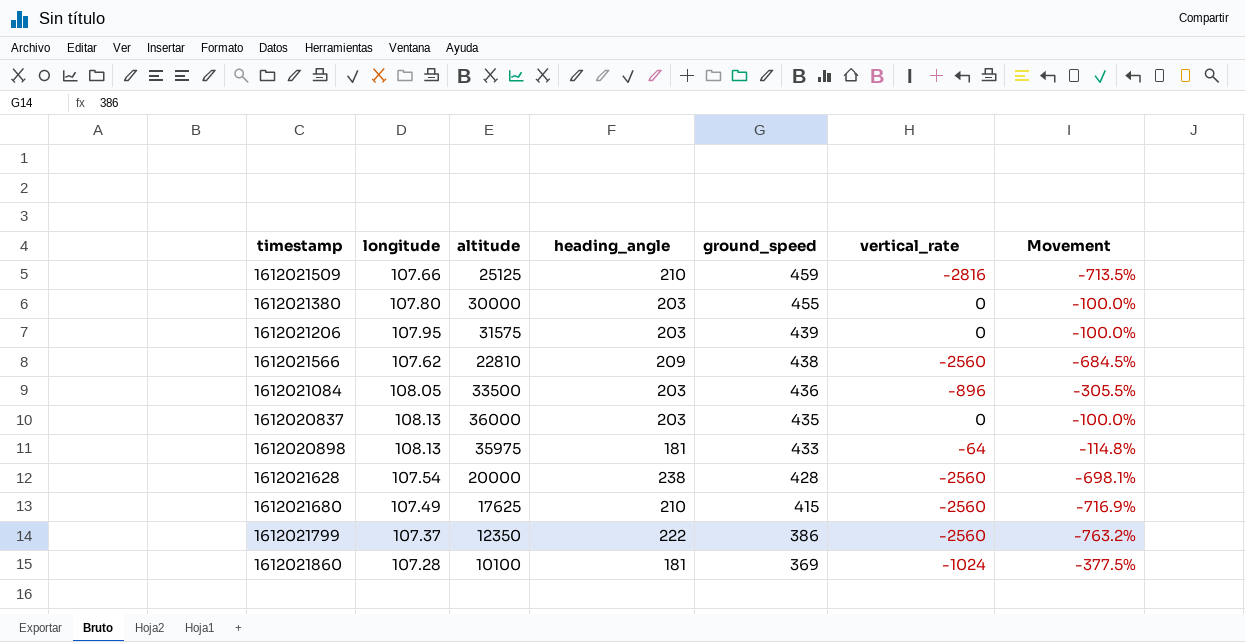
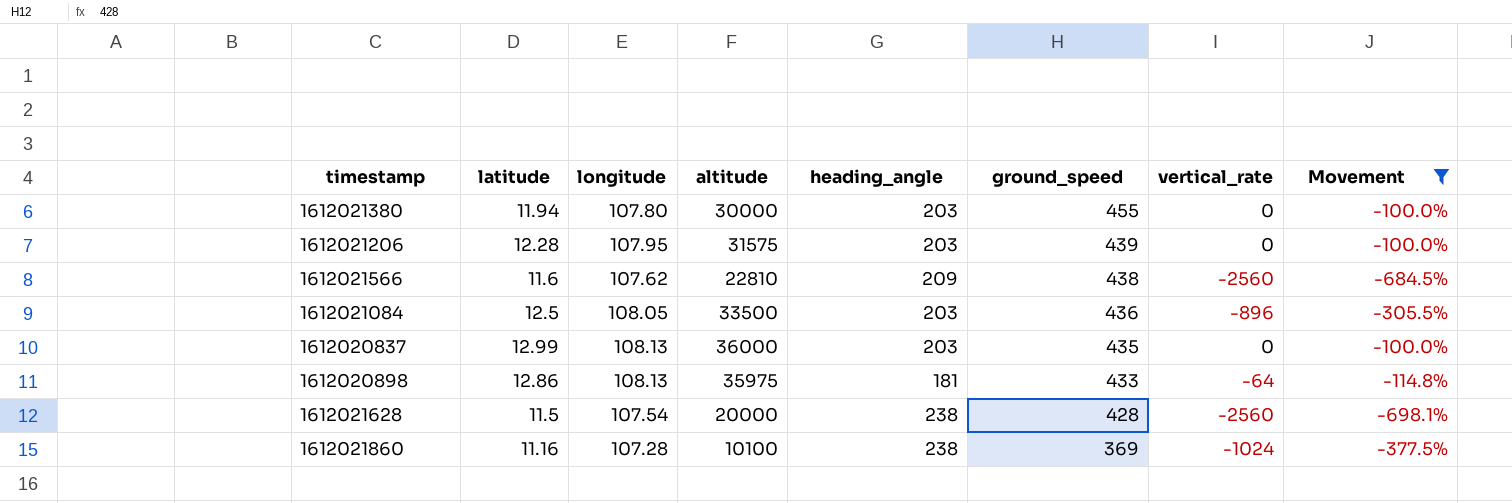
filter: none -> Movement >= -698.1%
column latitude | position: none -> 2
1612021860 | heading_angle: 181 -> 238

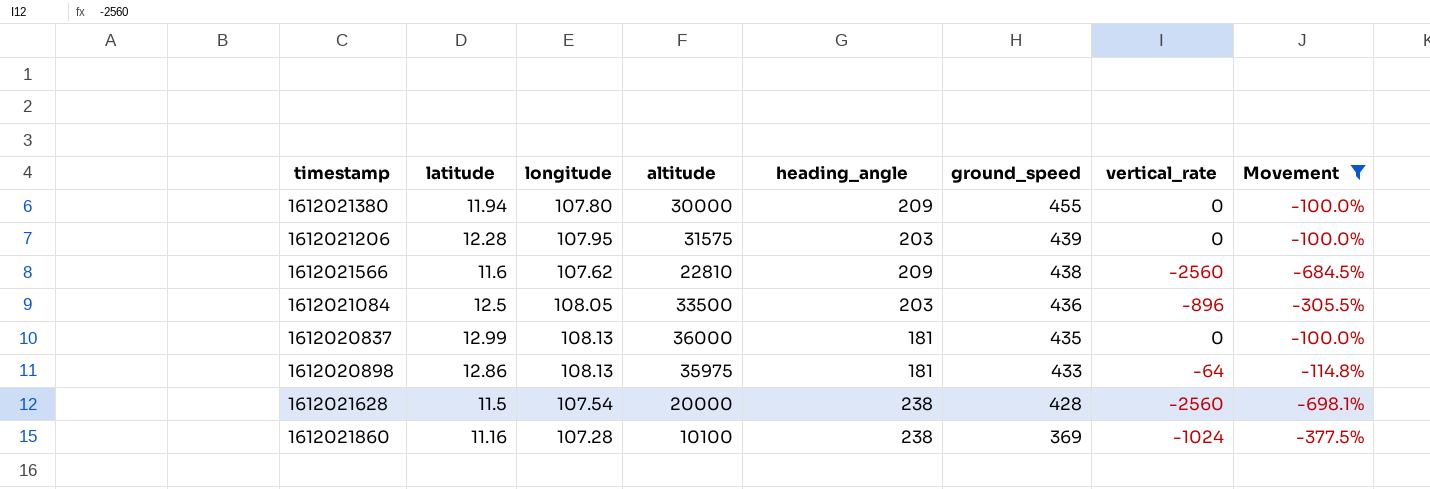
1612021380 | heading_angle: 203 -> 209
1612020837 | heading_angle: 203 -> 181

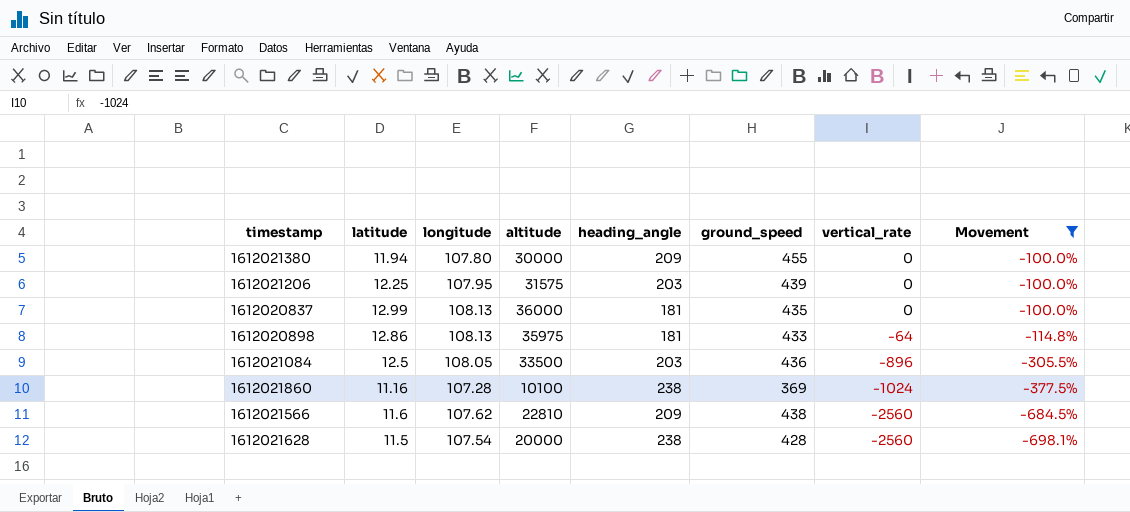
row order: ground_speed descending -> vertical_rate descending
1612021206 | latitude: 12.28 -> 12.25

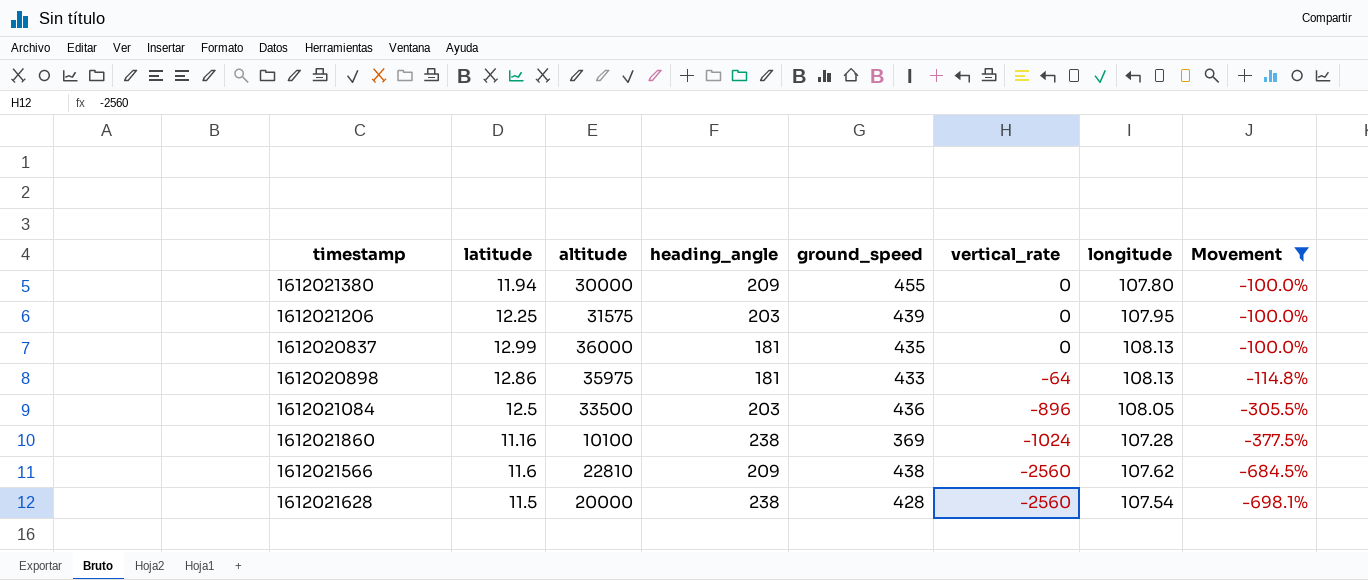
column longitude | position: 3 -> 7

